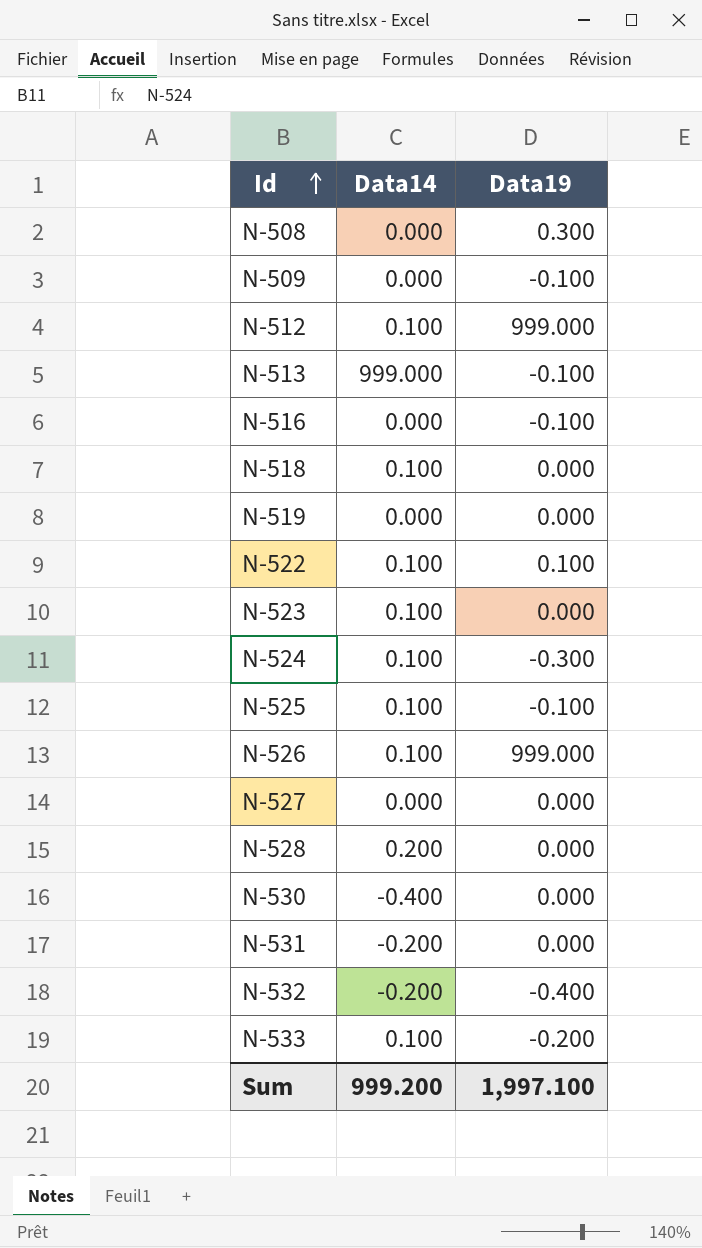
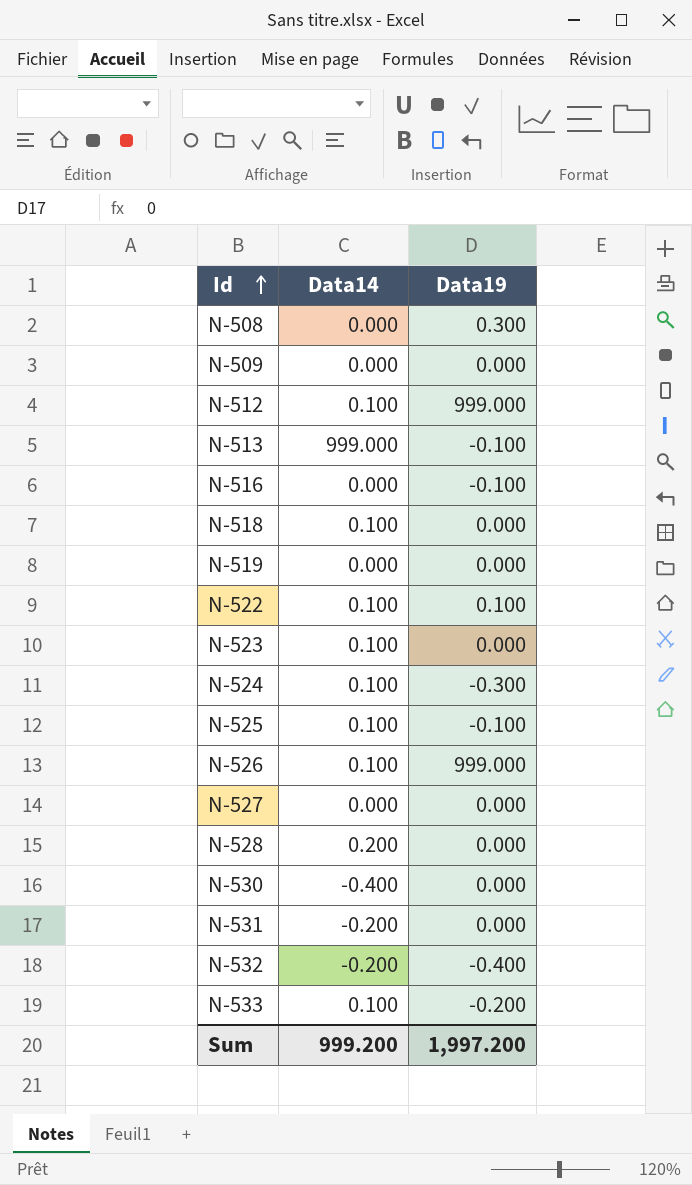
N-509 | Data19: -0.100 -> 0.000
Sum | Data19: 1,997.100 -> 1,997.200

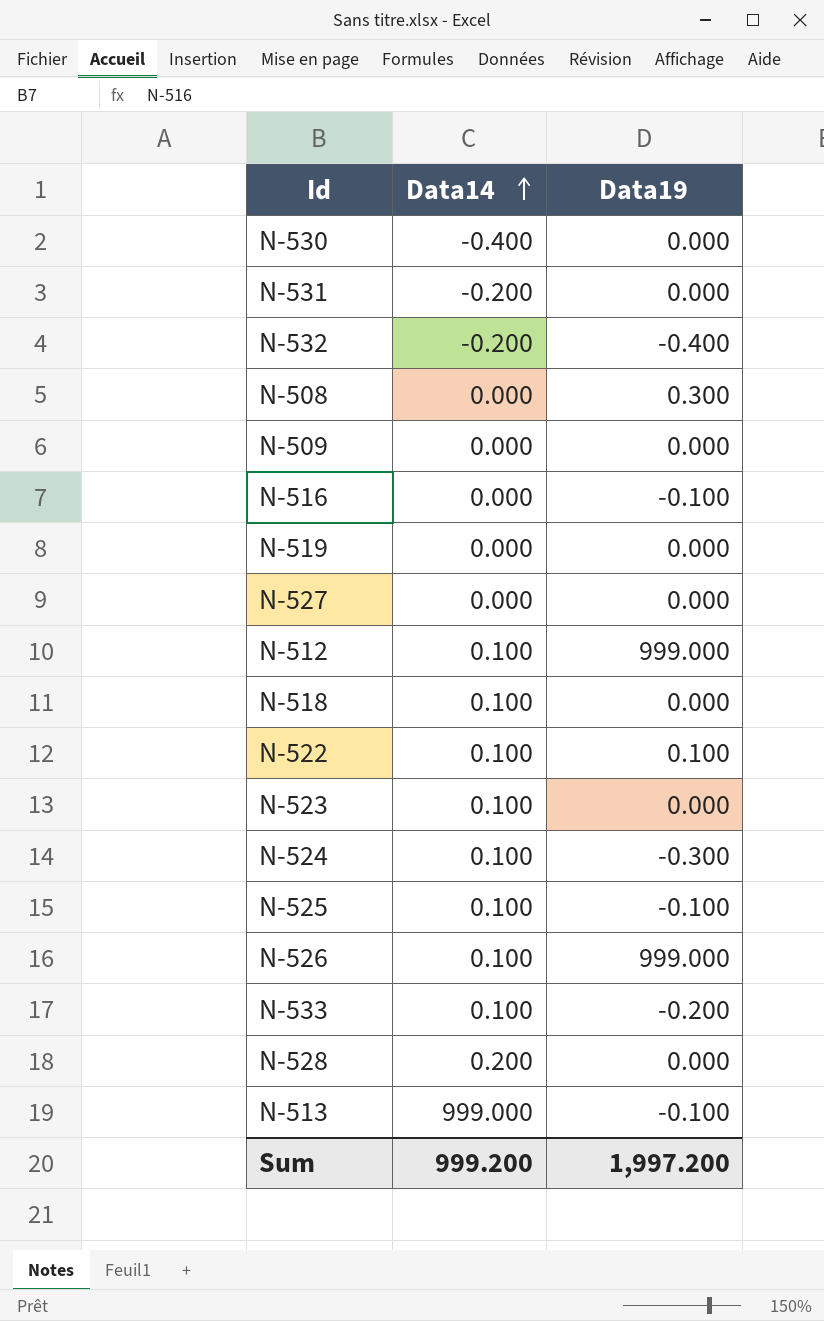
row order: Id ascending -> Data14 ascending

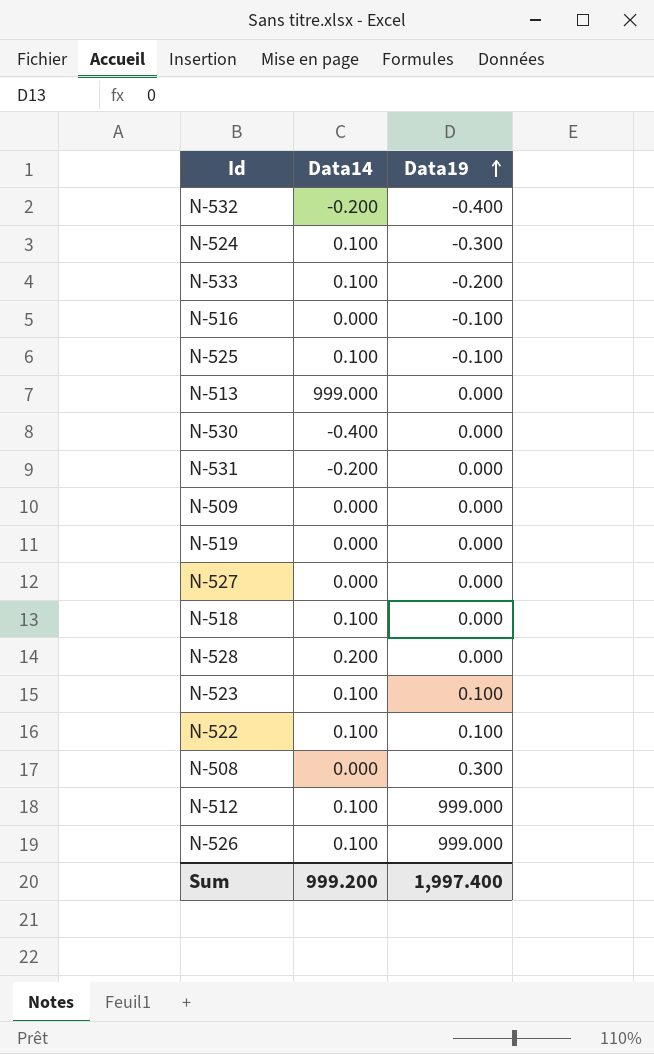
row order: Data14 ascending -> Data19 ascending
N-513 | Data19: -0.100 -> 0.000
N-523 | Data19: 0.000 -> 0.100
Sum | Data19: 1,997.200 -> 1,997.400

